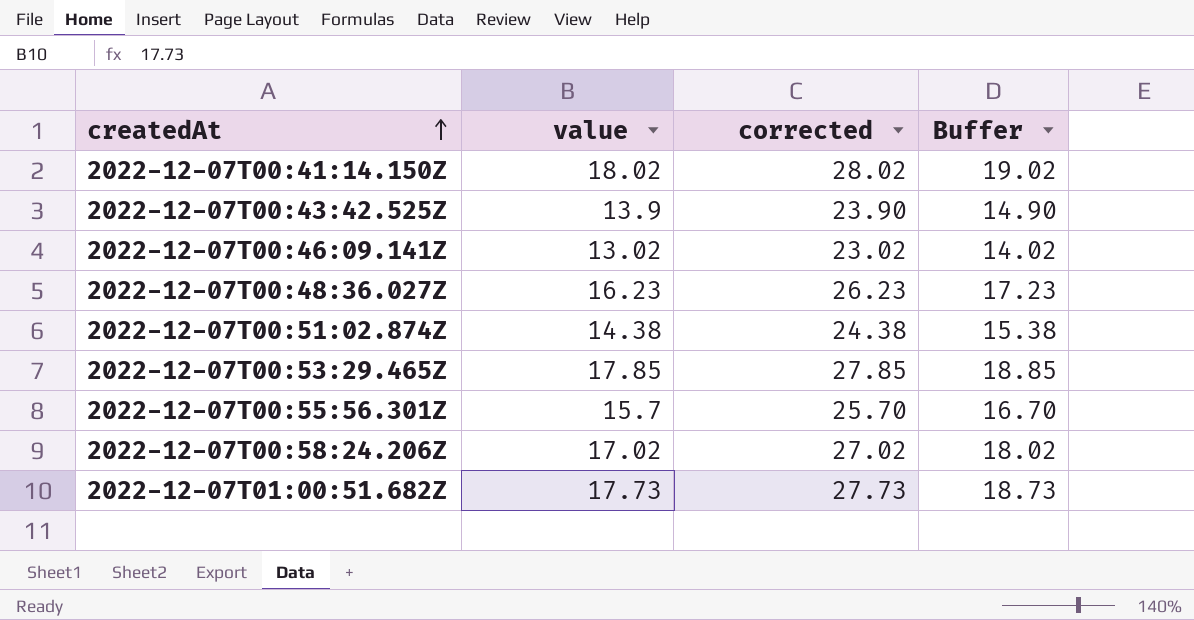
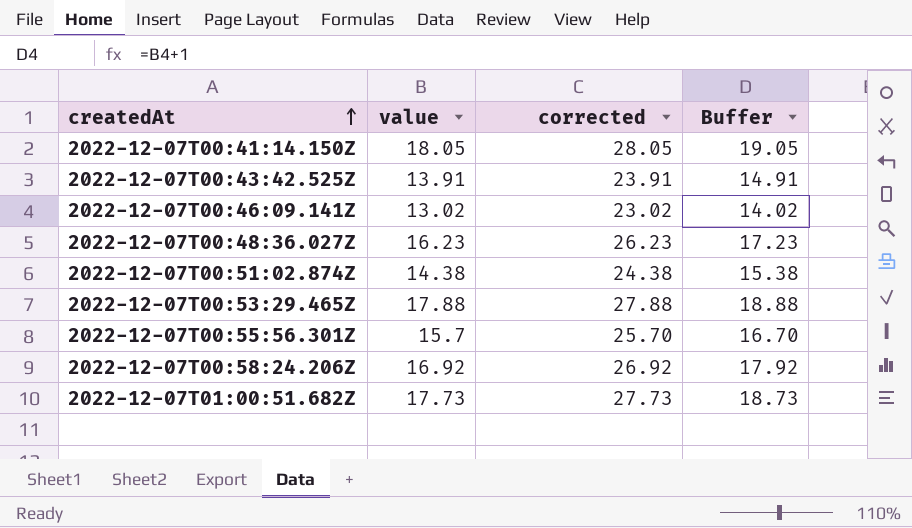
2022-12-07T00:41:14.150Z | value: 18.02 -> 18.05
2022-12-07T00:41:14.150Z | corrected: 28.02 -> 28.05
2022-12-07T00:41:14.150Z | Buffer: 19.02 -> 19.05
2022-12-07T00:43:42.525Z | value: 13.9 -> 13.91
2022-12-07T00:43:42.525Z | corrected: 23.90 -> 23.91
2022-12-07T00:43:42.525Z | Buffer: 14.90 -> 14.91
2022-12-07T00:53:29.465Z | value: 17.85 -> 17.88
2022-12-07T00:53:29.465Z | corrected: 27.85 -> 27.88
2022-12-07T00:53:29.465Z | Buffer: 18.85 -> 18.88
2022-12-07T00:58:24.206Z | value: 17.02 -> 16.92
2022-12-07T00:58:24.206Z | corrected: 27.02 -> 26.92
2022-12-07T00:58:24.206Z | Buffer: 18.02 -> 17.92

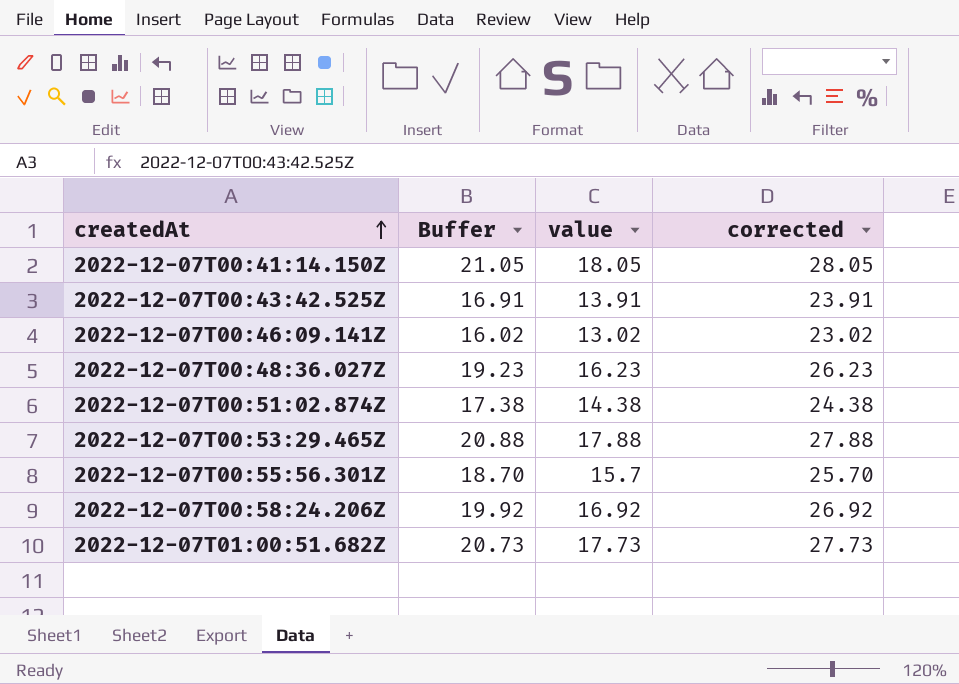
column Buffer | formula: [value] + 1 -> [value] + 3
column Buffer | position: 4 -> 2

